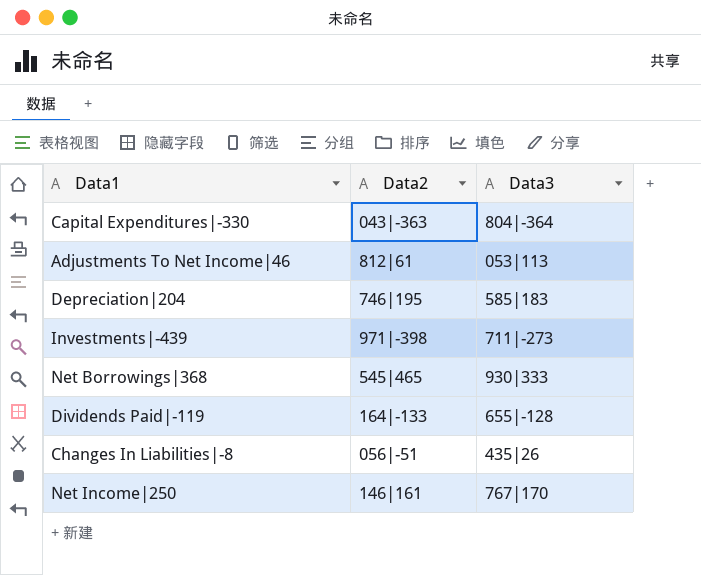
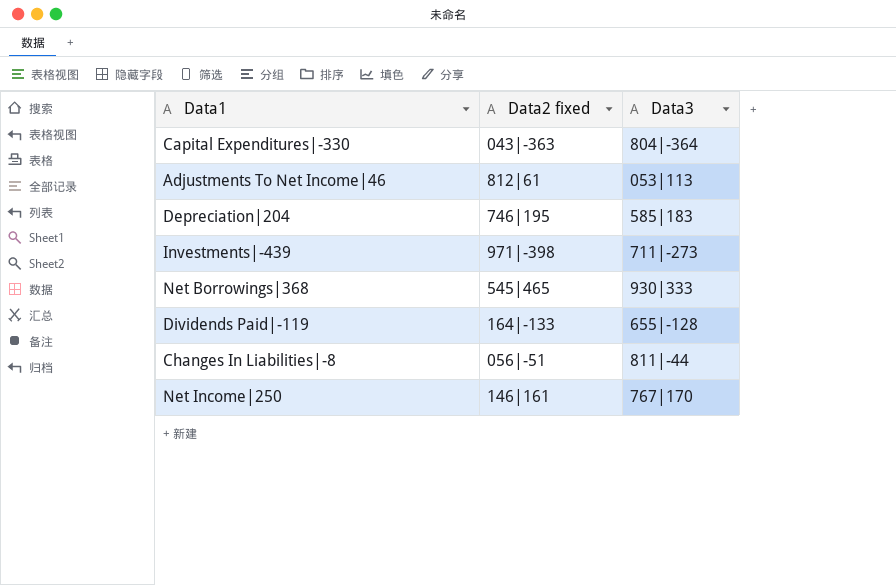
column name: Data2 -> Data2 fixed
Changes In Liabilities|-8 | Data3: 435|26 -> 811|-44

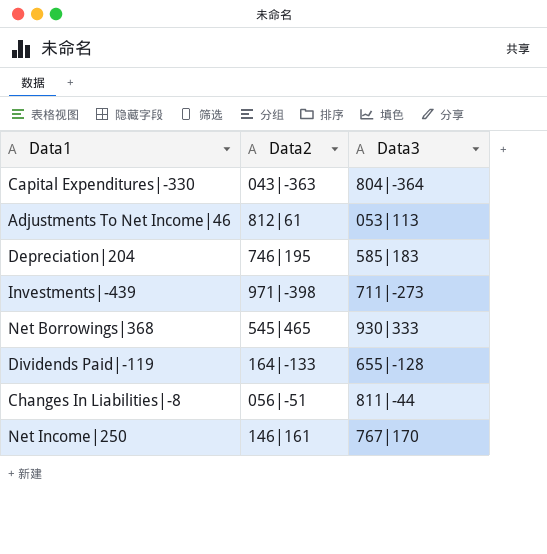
column name: Data2 fixed -> Data2

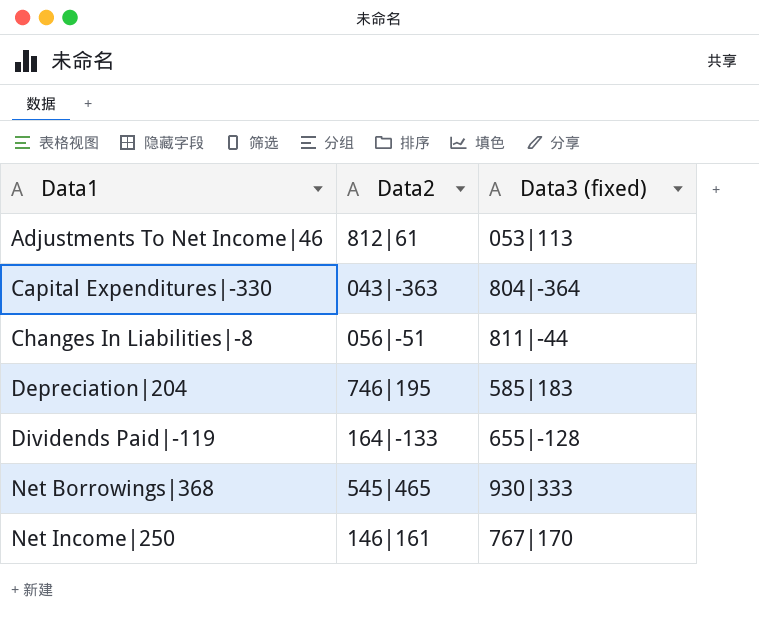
row order: none -> Data1 ascending
column name: Data3 -> Data3 (fixed)
row Investments|-439: 971|-398 | 711|-273 -> none

